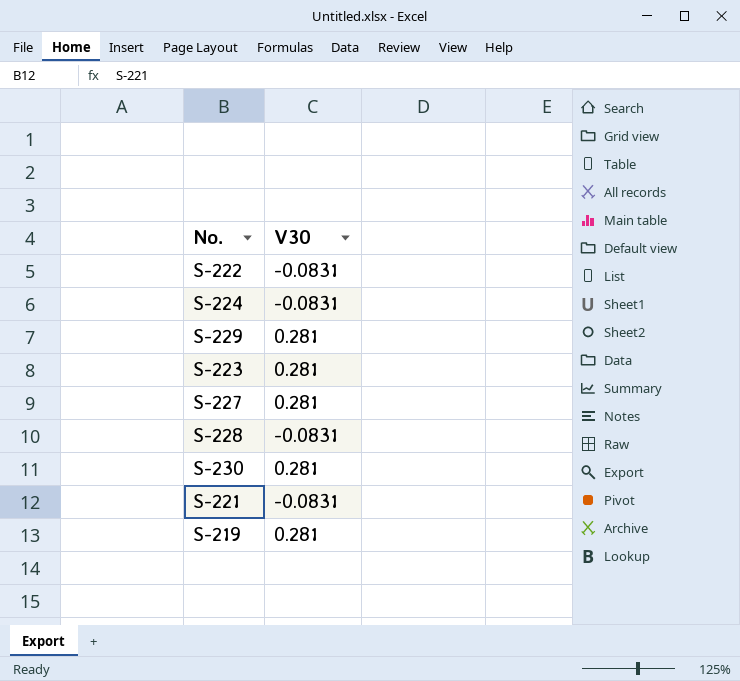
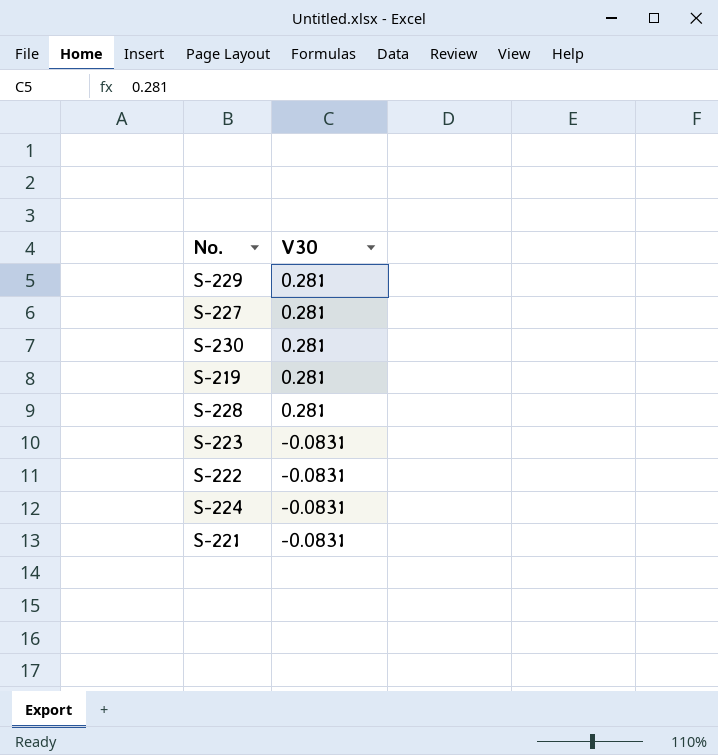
row order: none -> V30 descending
S-228 | V30: -0.0831 -> 0.281
S-223 | V30: 0.281 -> -0.0831

